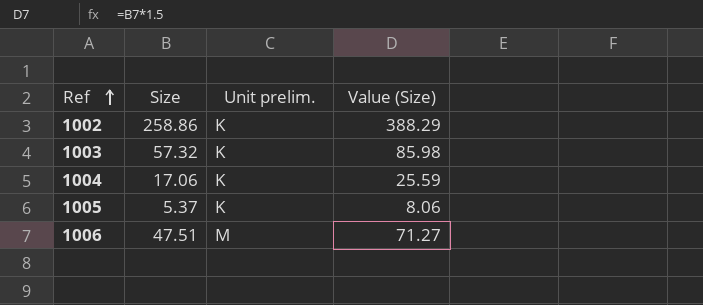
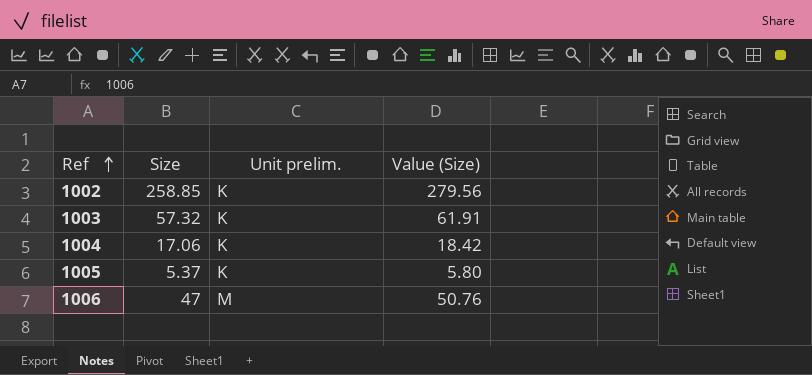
column Value (Size) | formula: [Size] * 1.5 -> [Size] * 1.08
1002 | Size: 258.86 -> 258.85
1006 | Size: 47.51 -> 47

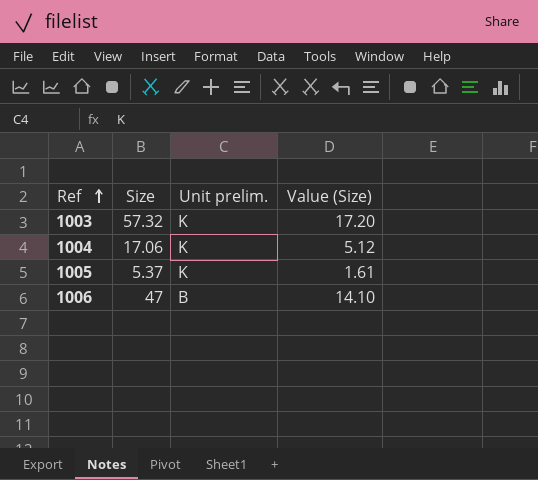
column Value (Size) | formula: [Size] * 1.08 -> [Size] * 0.3
row 1002: 258.85 | K | 279.56 -> none
1006 | Unit prelim.: M -> B

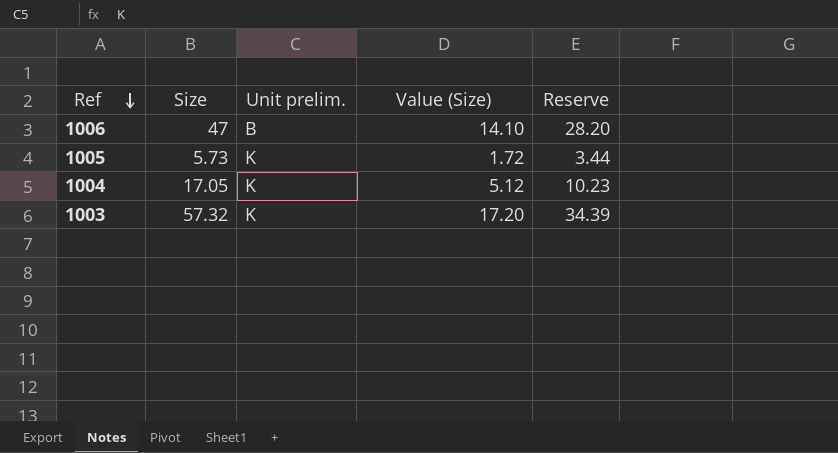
row order: Ref ascending -> Ref descending
column Reserve | formula: none -> [Size] * 0.6
1005 | Size: 5.37 -> 5.73
1005 | Value (Size): 1.61 -> 1.72
1004 | Size: 17.06 -> 17.05

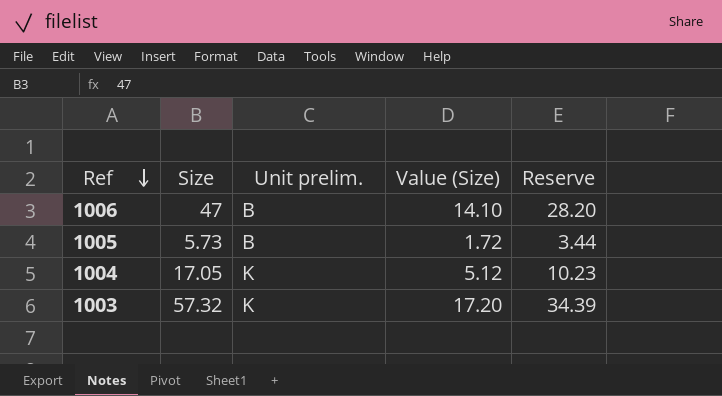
1005 | Unit prelim.: K -> B

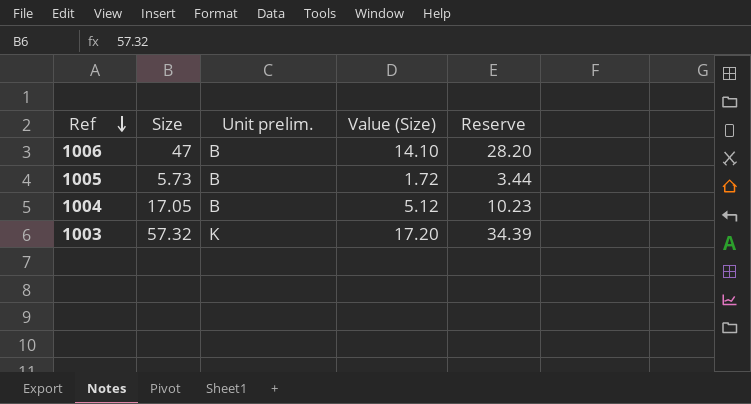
1004 | Unit prelim.: K -> B

